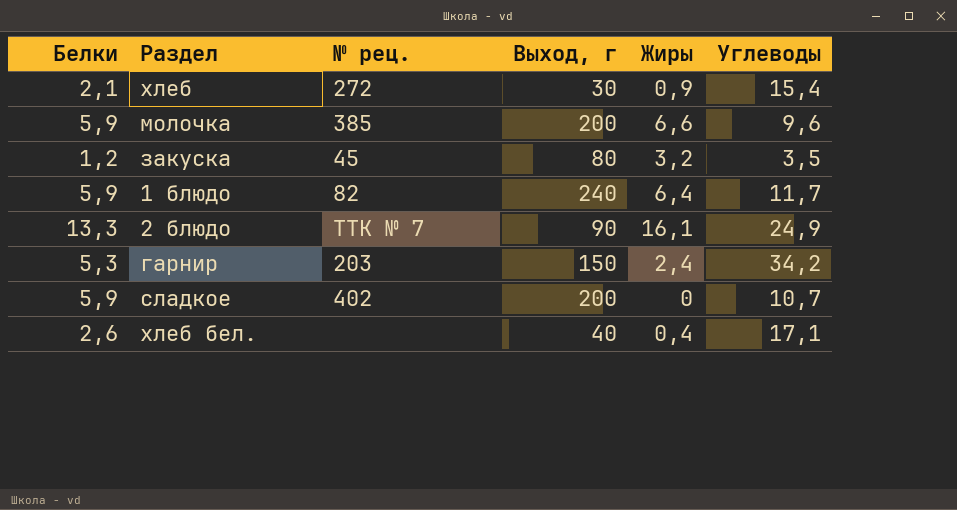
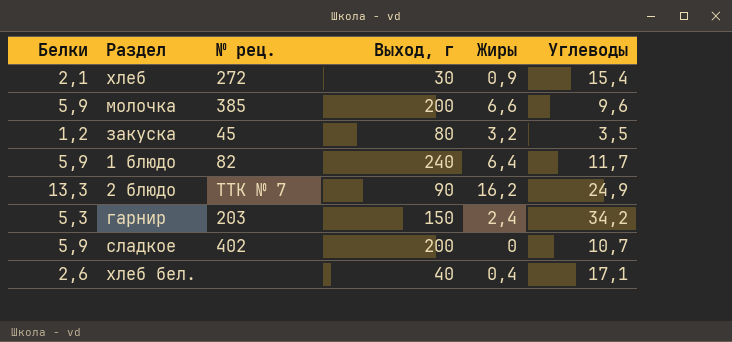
2 блюдо | Жиры: 16,1 -> 16,2

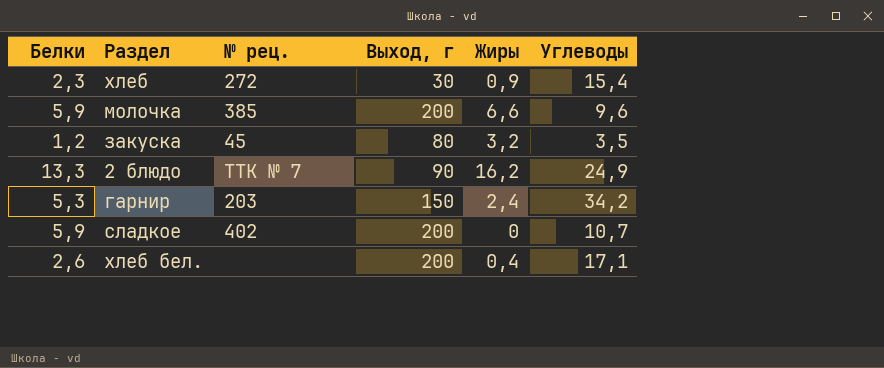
row 1 блюдо: 5,9 | 82 | 240 | 6,4 | 11,7 -> none
хлеб | Белки: 2,1 -> 2,3
хлеб бел. | Выход, г: 40 -> 200

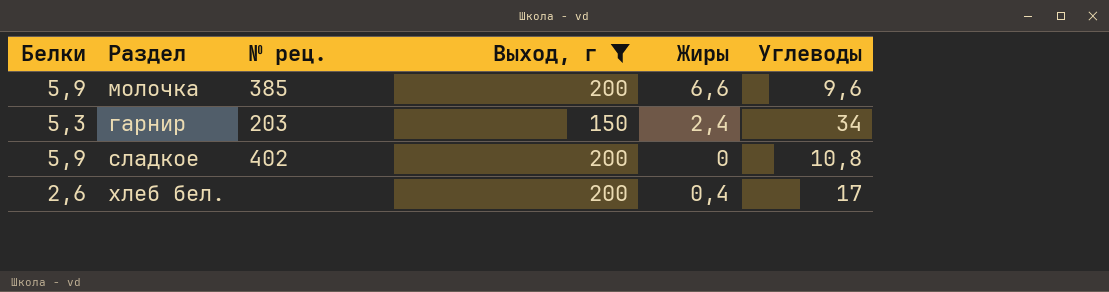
filter: none -> Выход, г >= 150
гарнир | Углеводы: 34,2 -> 34
сладкое | Углеводы: 10,7 -> 10,8
хлеб бел. | Углеводы: 17,1 -> 17

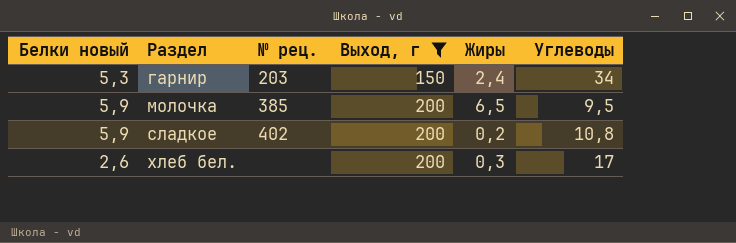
row order: none -> Раздел ascending
column name: Белки -> Белки новый
молочка | Жиры: 6,6 -> 6,5
молочка | Углеводы: 9,6 -> 9,5
сладкое | Жиры: 0 -> 0,2
хлеб бел. | Жиры: 0,4 -> 0,3

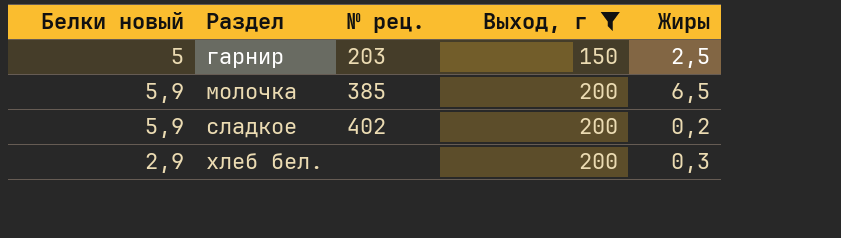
column Углеводы | position: 6 -> none
гарнир | Белки новый: 5,3 -> 5
гарнир | Жиры: 2,4 -> 2,5
хлеб бел. | Белки новый: 2,6 -> 2,9

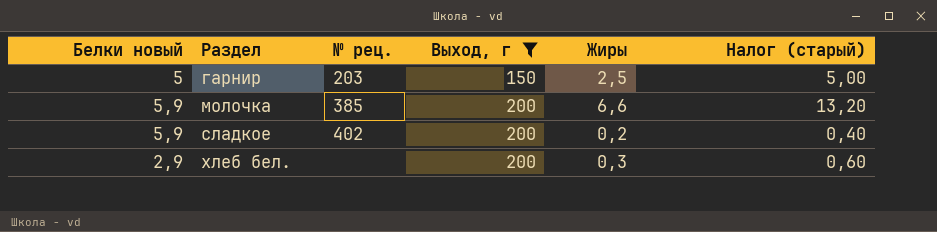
column Налог (старый) | formula: none -> [Жиры] * 2
молочка | Жиры: 6,5 -> 6,6

